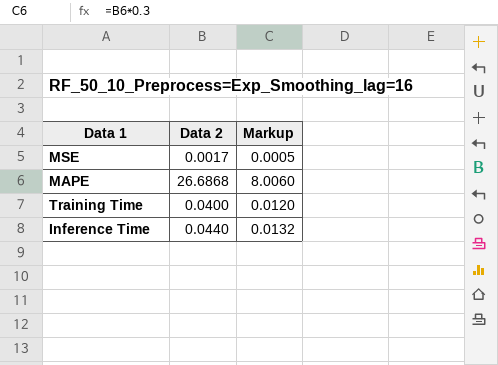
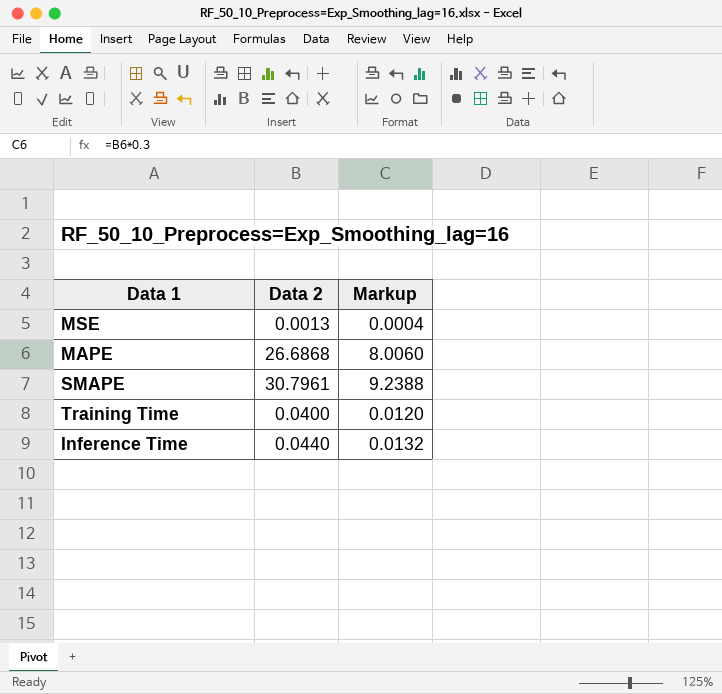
MSE | Data 2: 0.0017 -> 0.0013
MSE | Markup: 0.0005 -> 0.0004
row SMAPE: none -> 30.7961 | 9.2388

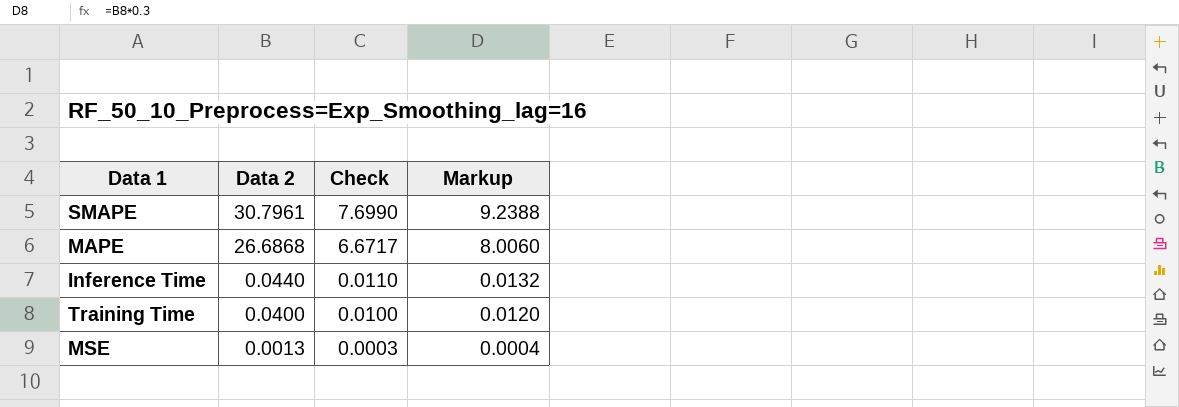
row order: none -> Data 2 descending
column Check | formula: none -> [Data 2] * 0.25

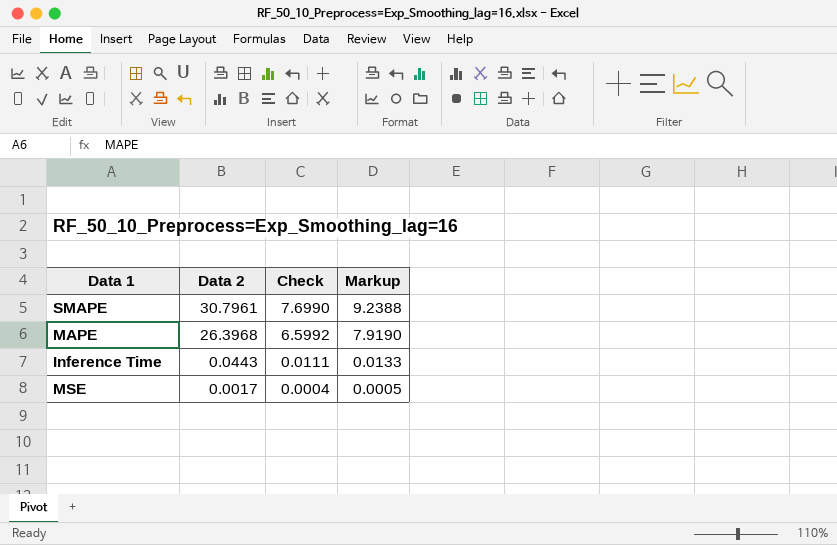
row Training Time: 0.0400 | 0.0100 | 0.0120 -> none
MAPE | Data 2: 26.6868 -> 26.3968
MAPE | Check: 6.6717 -> 6.5992
MAPE | Markup: 8.0060 -> 7.9190
Inference Time | Data 2: 0.0440 -> 0.0443
Inference Time | Check: 0.0110 -> 0.0111
Inference Time | Markup: 0.0132 -> 0.0133
MSE | Data 2: 0.0013 -> 0.0017
MSE | Check: 0.0003 -> 0.0004
MSE | Markup: 0.0004 -> 0.0005

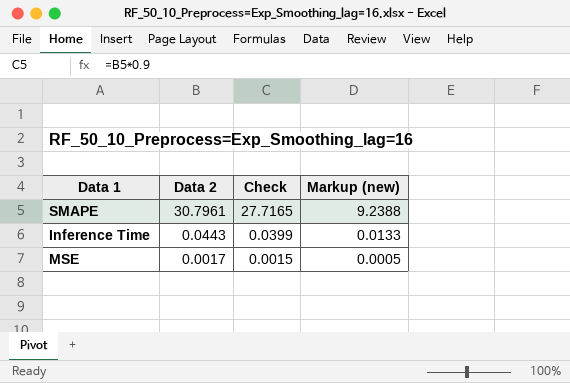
column Check | formula: [Data 2] * 0.25 -> [Data 2] * 0.9
column name: Markup -> Markup (new)
row MAPE: 26.3968 | 6.5992 | 7.9190 -> none

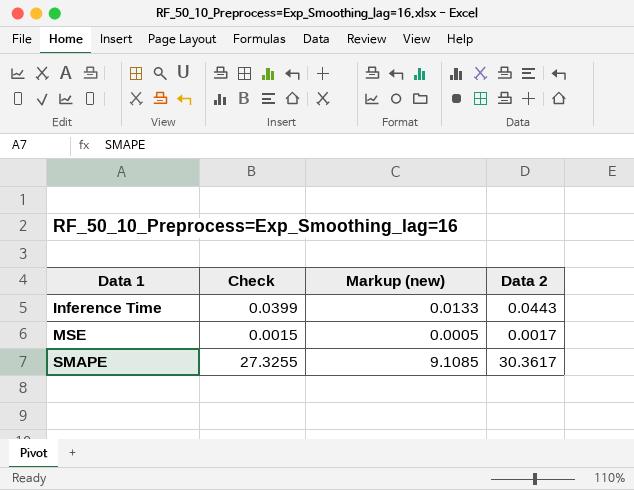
row order: Data 2 descending -> Data 1 ascending
column Data 2 | position: 2 -> 4
SMAPE | Check: 27.7165 -> 27.3255
SMAPE | Markup (new): 9.2388 -> 9.1085
SMAPE | Data 2: 30.7961 -> 30.3617

